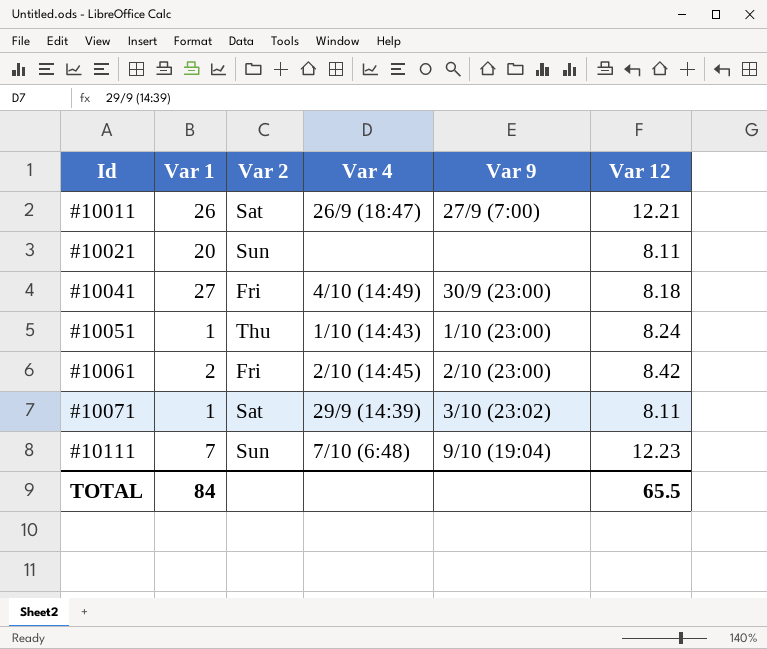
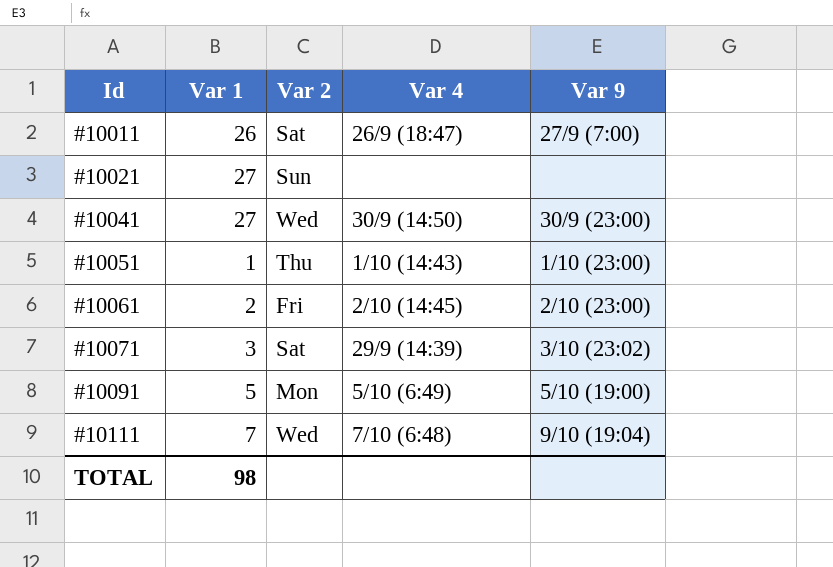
column Var 12 | position: 6 -> none
#10021 | Var 1: 20 -> 27
#10041 | Var 2: Fri -> Wed
#10041 | Var 4: 4/10 (14:49) -> 30/9 (14:50)
#10071 | Var 1: 1 -> 3
row #10091: none -> 5 | Mon | 5/10 (6:49) | 5/10 (19:00)
#10111 | Var 2: Sun -> Wed
TOTAL | Var 1: 84 -> 98

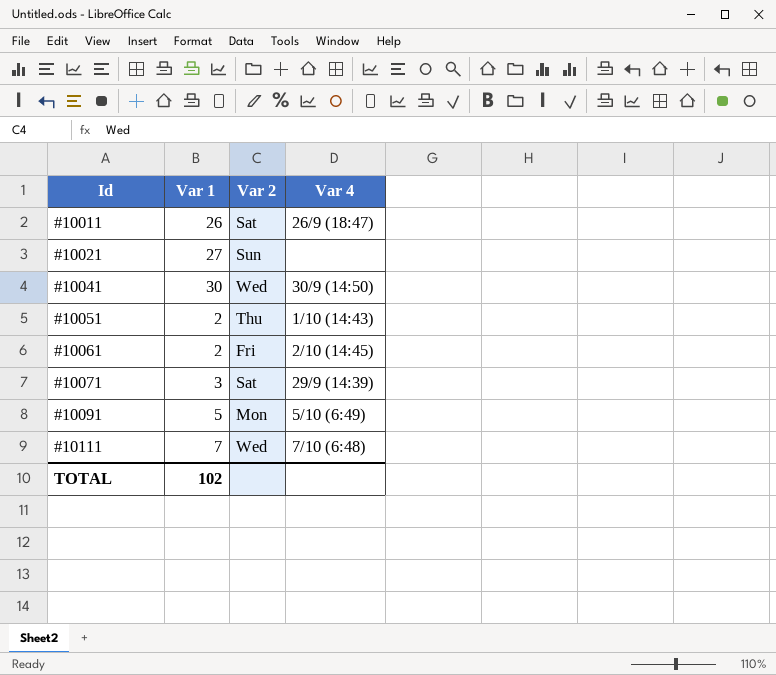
column Var 9 | position: 5 -> none
#10041 | Var 1: 27 -> 30
#10051 | Var 1: 1 -> 2
TOTAL | Var 1: 98 -> 102

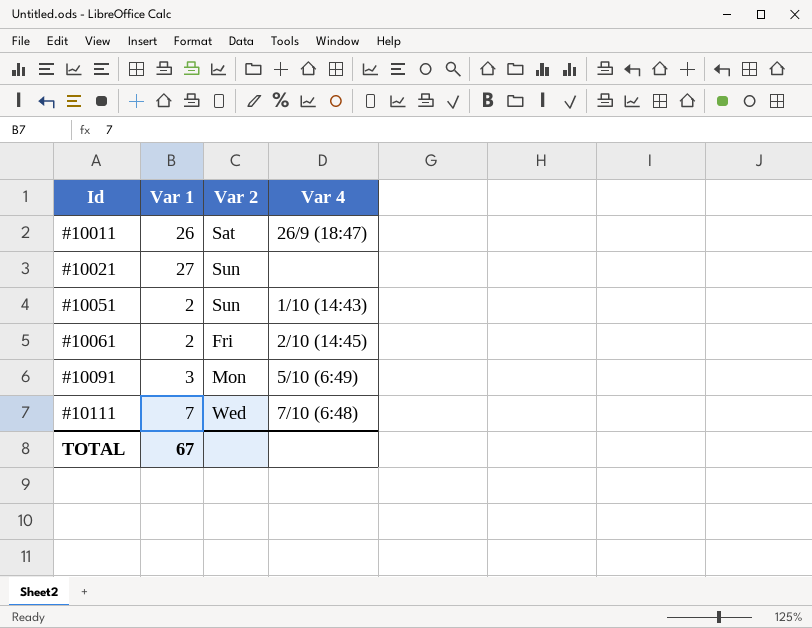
row #10041: 30 | Wed | 30/9 (14:50) -> none
row #10071: 3 | Sat | 29/9 (14:39) -> none
#10051 | Var 2: Thu -> Sun
#10091 | Var 1: 5 -> 3
TOTAL | Var 1: 102 -> 67

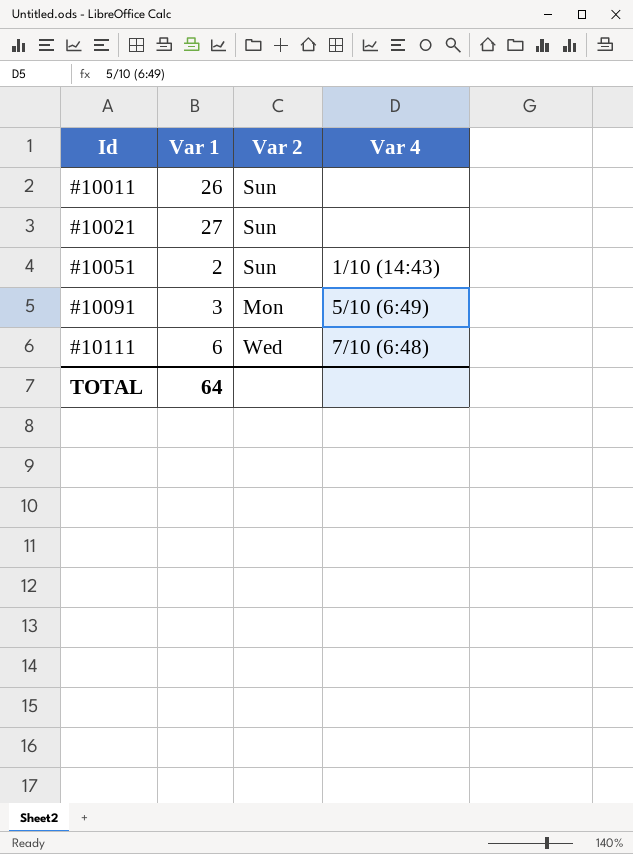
row #10061: 2 | Fri | 2/10 (14:45) -> none
#10011 | Var 2: Sat -> Sun
#10011 | Var 4: 26/9 (18:47) -> none
#10111 | Var 1: 7 -> 6
TOTAL | Var 1: 67 -> 64

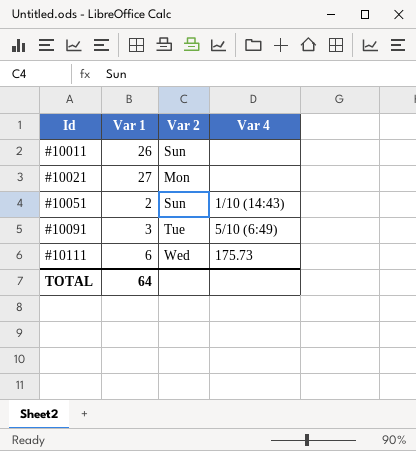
#10021 | Var 2: Sun -> Mon
#10091 | Var 2: Mon -> Tue
#10111 | Var 4: 7/10 (6:48) -> 175.73

